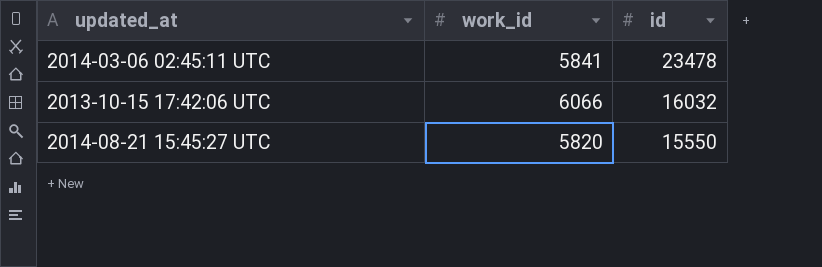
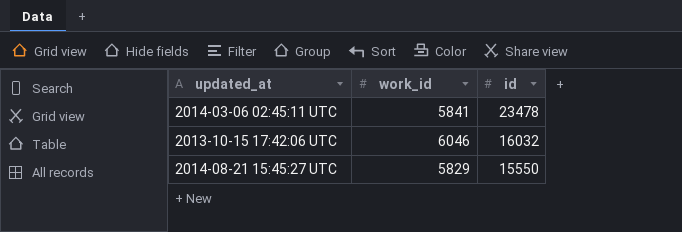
2013-10-15 17:42:06 UTC | work_id: 6066 -> 6046
2014-08-21 15:45:27 UTC | work_id: 5820 -> 5829

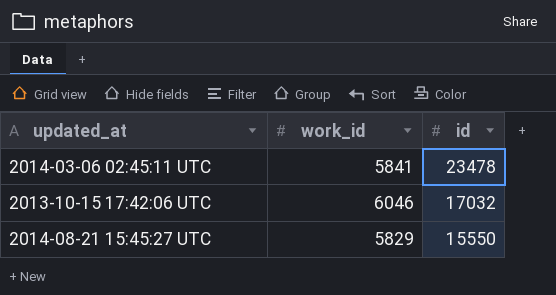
2013-10-15 17:42:06 UTC | id: 16032 -> 17032

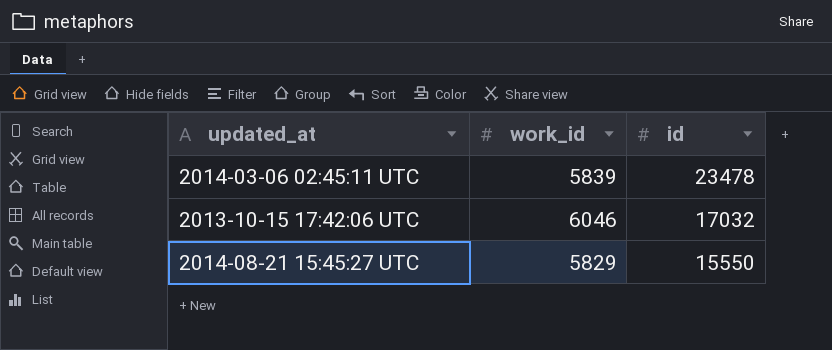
2014-03-06 02:45:11 UTC | work_id: 5841 -> 5839

